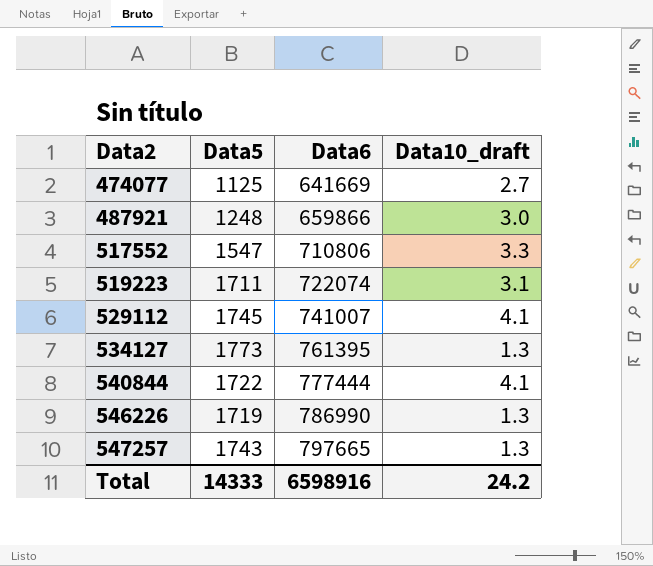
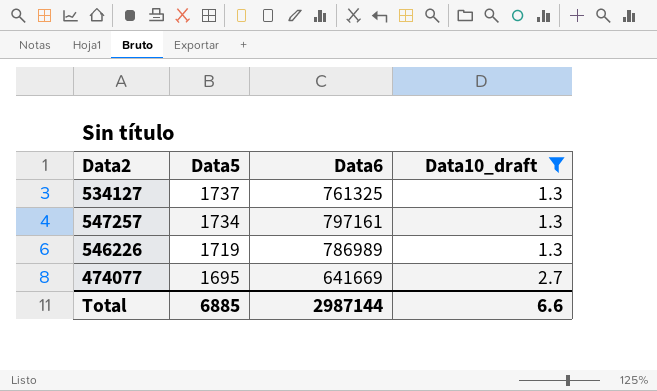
filter: none -> Data10_draft <= 2.7
row order: Data2 ascending -> Data5 descending
534127 | Data5: 1773 -> 1737
534127 | Data6: 761395 -> 761325
547257 | Data5: 1743 -> 1734
547257 | Data6: 797665 -> 797161
546226 | Data6: 786990 -> 786989
474077 | Data5: 1125 -> 1695
Total | Data5: 14333 -> 6885
Total | Data6: 6598916 -> 2987144
Total | Data10_draft: 24.2 -> 6.6

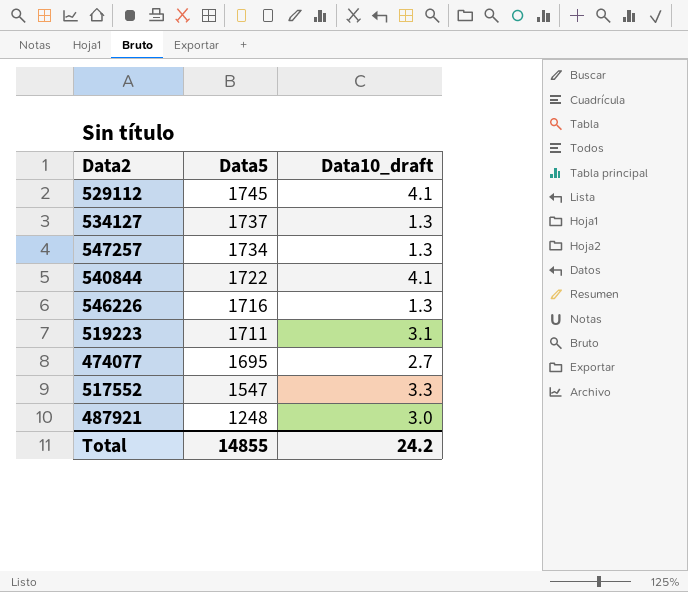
filter: Data10_draft <= 2.7 -> none
column Data6 | position: 3 -> none
546226 | Data5: 1719 -> 1716
Total | Data5: 6885 -> 14855
Total | Data10_draft: 6.6 -> 24.2

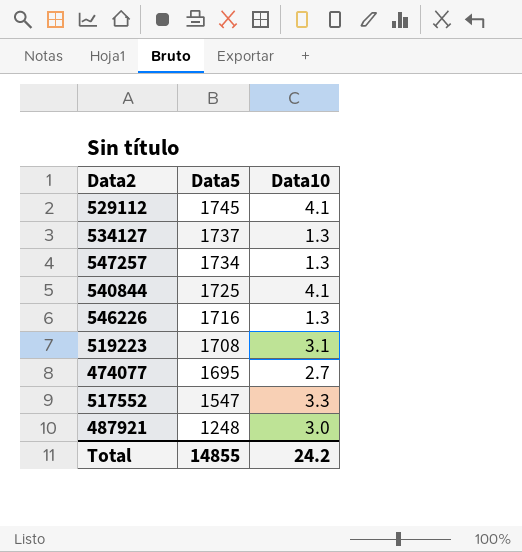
column name: Data10_draft -> Data10
540844 | Data5: 1722 -> 1725
519223 | Data5: 1711 -> 1708

